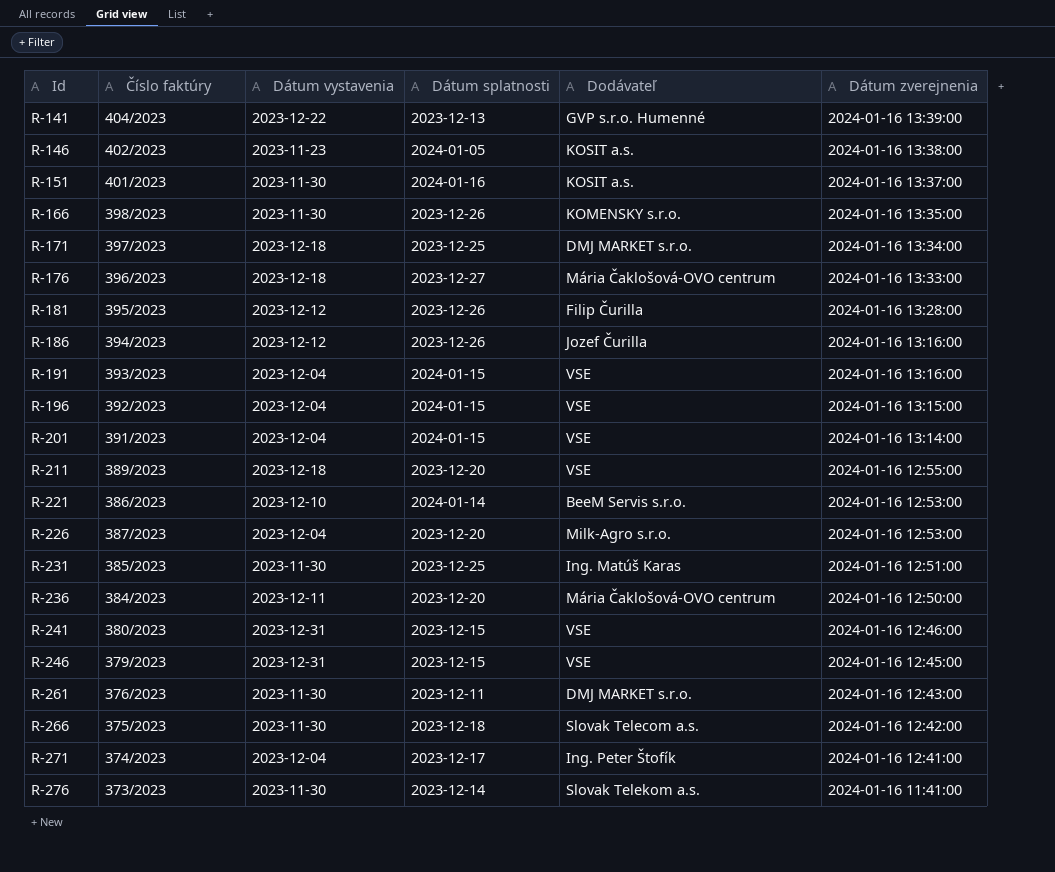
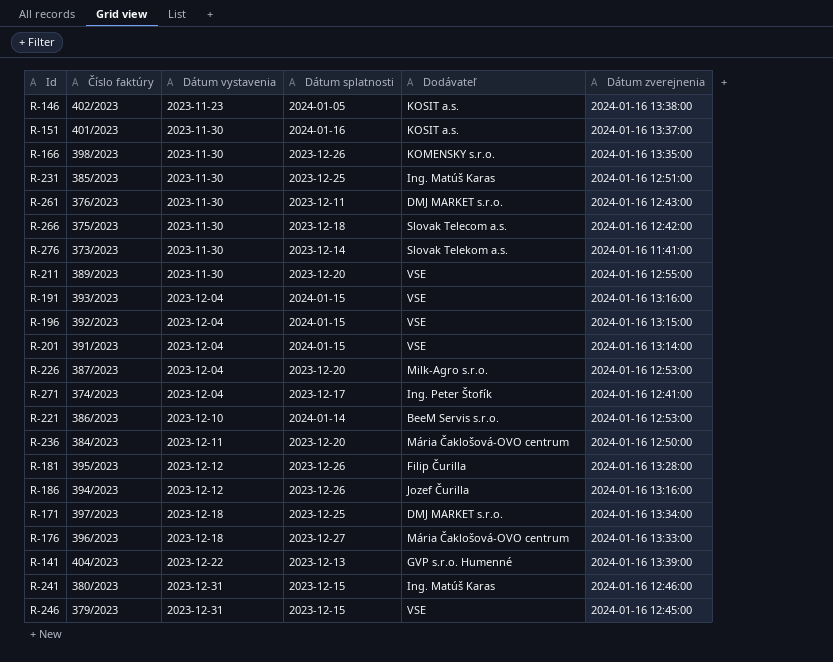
row order: Id ascending -> Dátum vystavenia ascending
R-211 | Dátum vystavenia: 2023-12-18 -> 2023-11-30
R-241 | Dodávateľ: VSE -> Ing. Matúš Karas

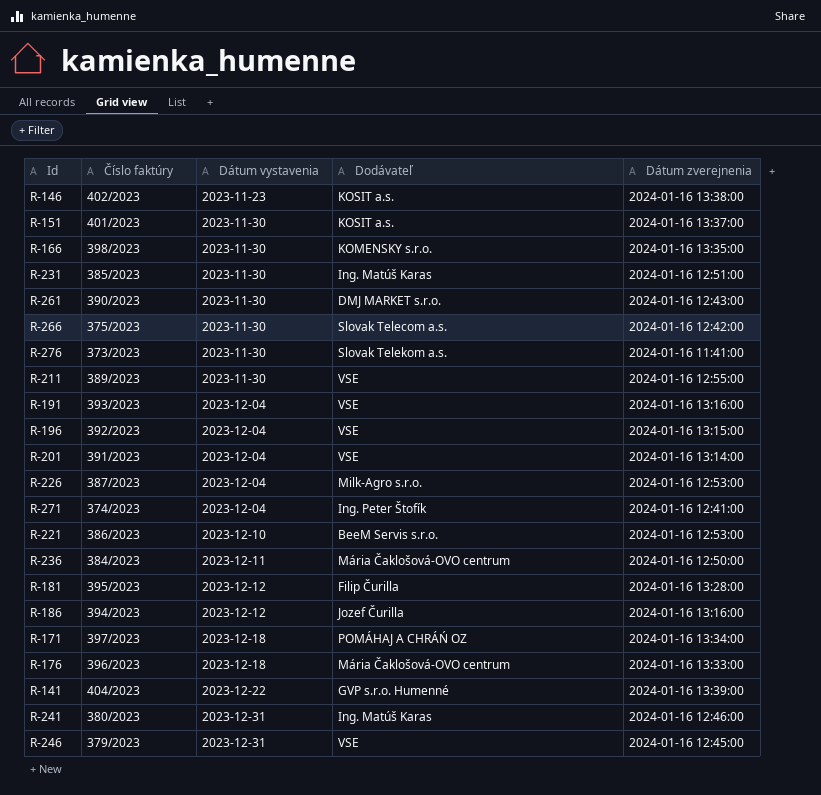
column Dátum splatnosti | position: 4 -> none
R-261 | Číslo faktúry: 376/2023 -> 390/2023
R-171 | Dodávateľ: DMJ MARKET s.r.o. -> POMÁHAJ A CHRÁŃ OZ

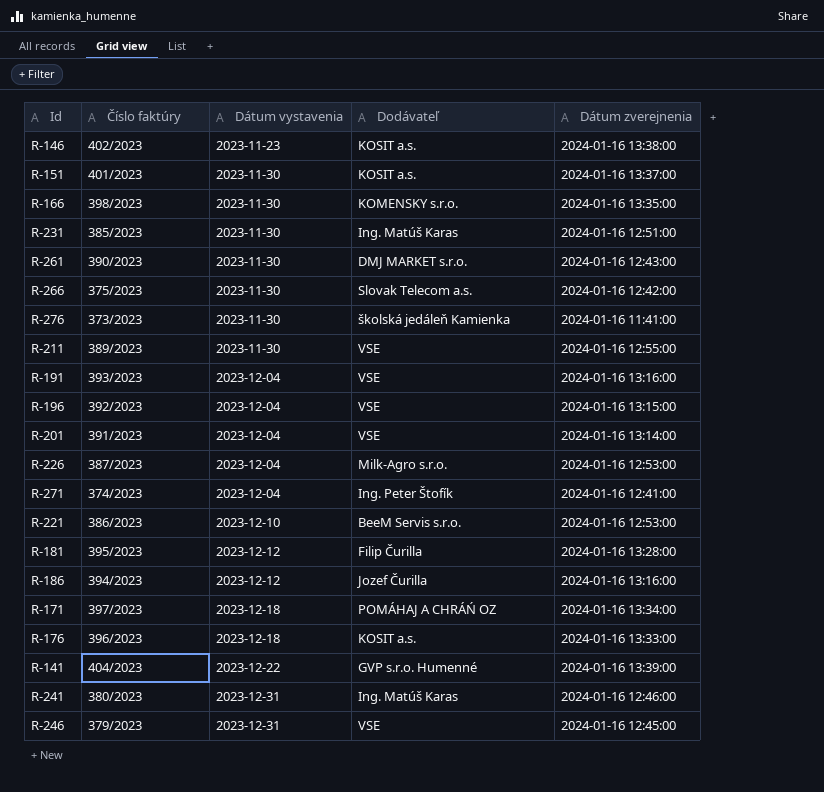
row R-236: 384/2023 | 2023-12-11 | Mária Čaklošová-OVO centrum | 2024-01-16 12:50:00 -> none
R-276 | Dodávateľ: Slovak Telekom a.s. -> školská jedáleň Kamienka
R-176 | Dodávateľ: Mária Čaklošová-OVO centrum -> KOSIT a.s.

